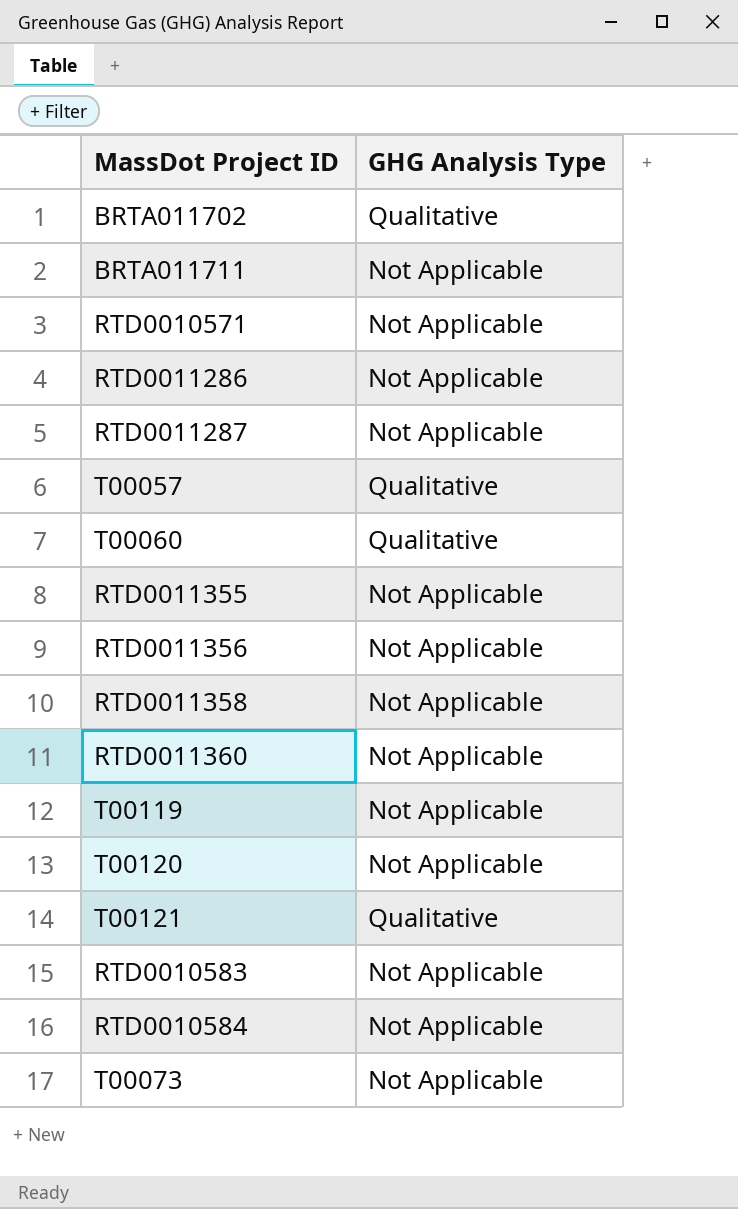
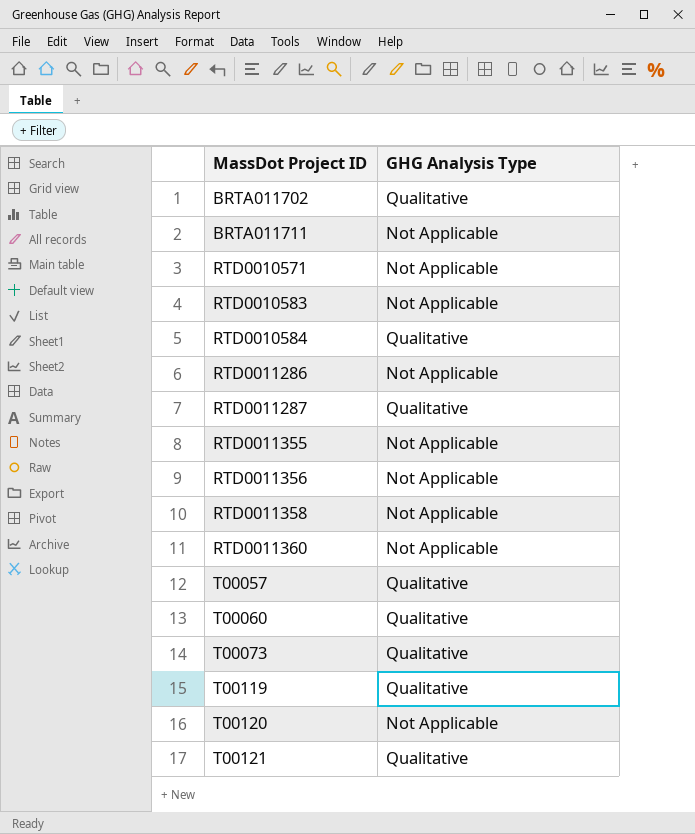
row order: none -> MassDot Project ID ascending
RTD0010584 | GHG Analysis Type: Not Applicable -> Qualitative
RTD0011287 | GHG Analysis Type: Not Applicable -> Qualitative
T00073 | GHG Analysis Type: Not Applicable -> Qualitative
T00119 | GHG Analysis Type: Not Applicable -> Qualitative

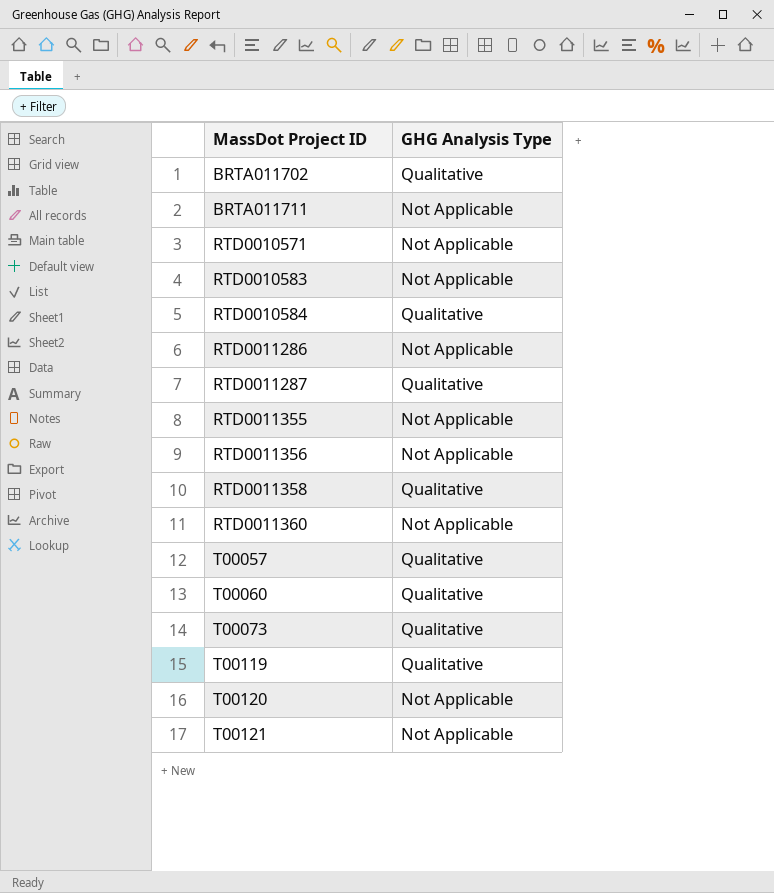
RTD0011358 | GHG Analysis Type: Not Applicable -> Qualitative
T00121 | GHG Analysis Type: Qualitative -> Not Applicable

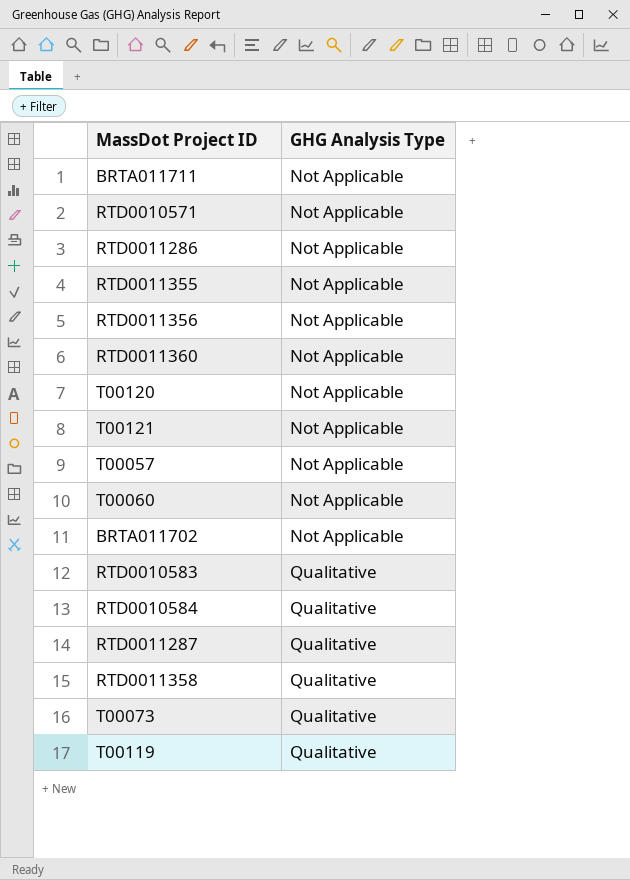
row order: MassDot Project ID ascending -> GHG Analysis Type ascending
T00057 | GHG Analysis Type: Qualitative -> Not Applicable
T00060 | GHG Analysis Type: Qualitative -> Not Applicable
BRTA011702 | GHG Analysis Type: Qualitative -> Not Applicable
RTD0010583 | GHG Analysis Type: Not Applicable -> Qualitative

